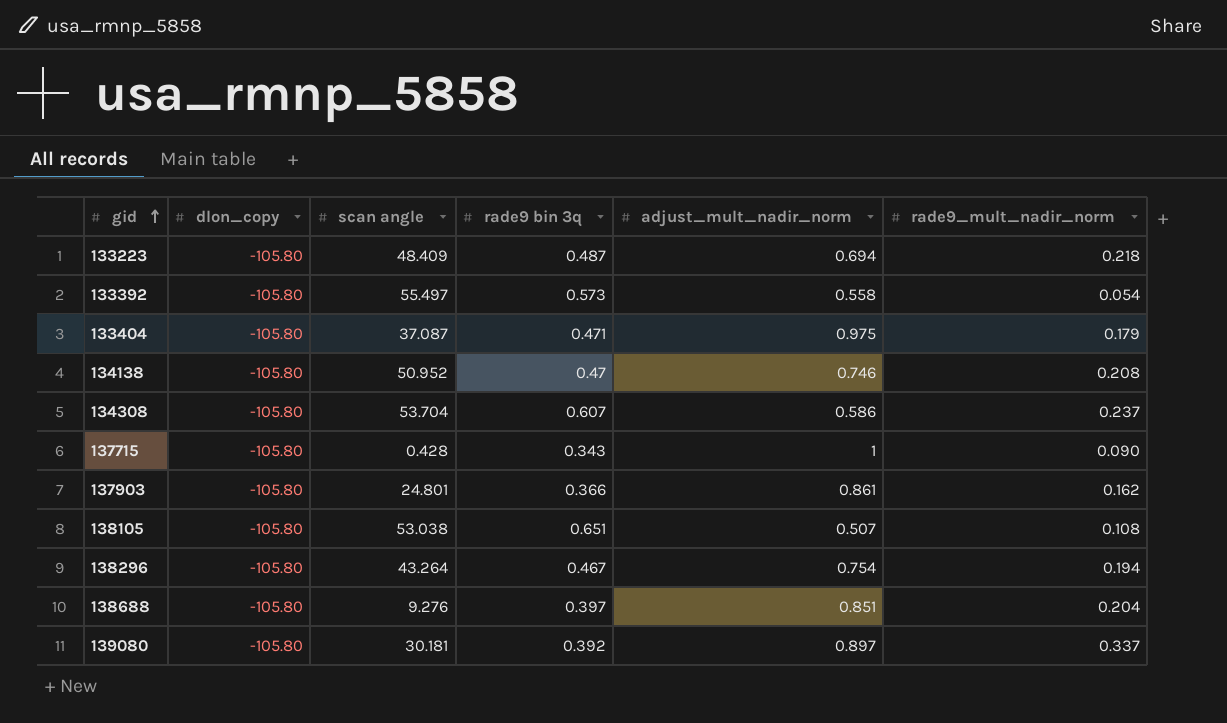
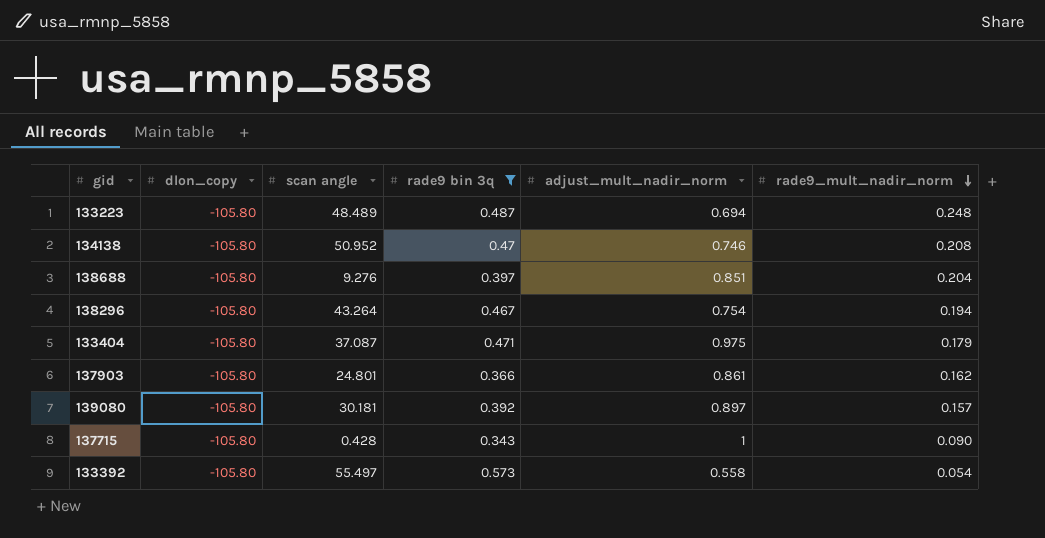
filter: none -> rade9 bin 3q <= 0.573
row order: gid ascending -> rade9_mult_nadir_norm descending
133223 | scan angle: 48.409 -> 48.489
133223 | rade9_mult_nadir_norm: 0.218 -> 0.248
139080 | rade9_mult_nadir_norm: 0.337 -> 0.157

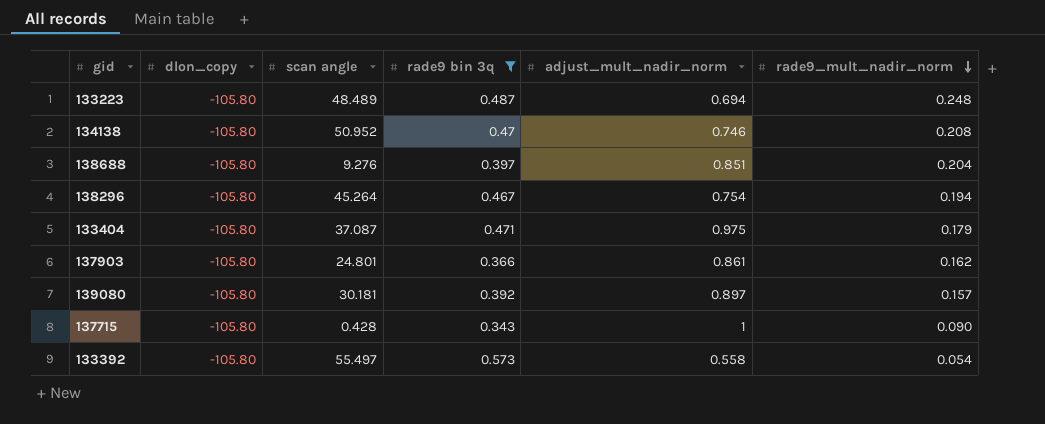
138296 | scan angle: 43.264 -> 45.264

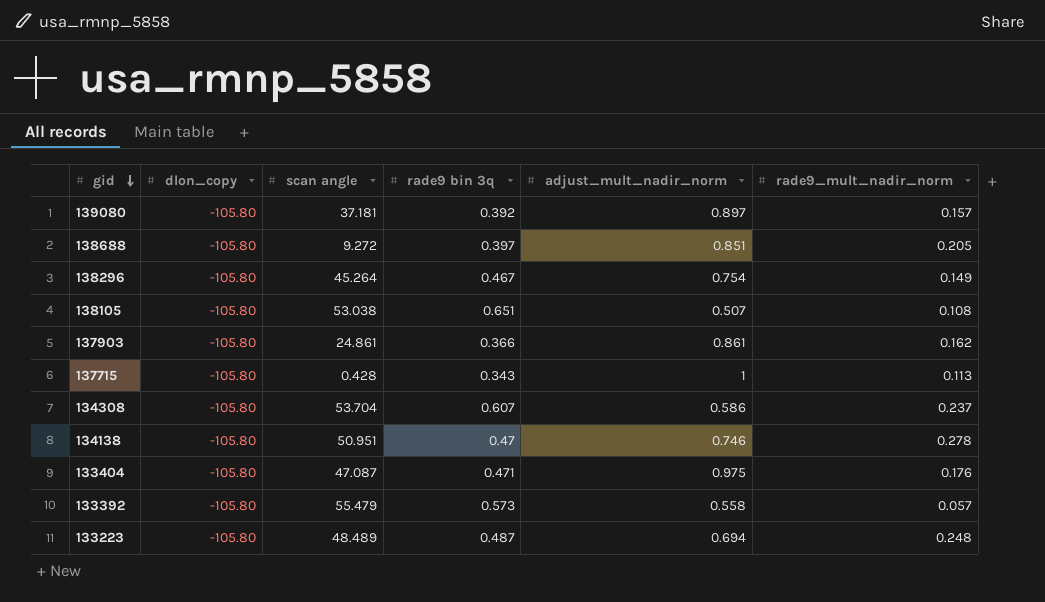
filter: rade9 bin 3q <= 0.573 -> none
row order: rade9_mult_nadir_norm descending -> gid descending
139080 | scan angle: 30.181 -> 37.181
138688 | scan angle: 9.276 -> 9.272
138688 | rade9_mult_nadir_norm: 0.204 -> 0.205
138296 | rade9_mult_nadir_norm: 0.194 -> 0.149
137903 | scan angle: 24.801 -> 24.861
137715 | rade9_mult_nadir_norm: 0.090 -> 0.113
134138 | scan angle: 50.952 -> 50.951
134138 | rade9_mult_nadir_norm: 0.208 -> 0.278
133404 | scan angle: 37.087 -> 47.087
133404 | rade9_mult_nadir_norm: 0.179 -> 0.176
133392 | scan angle: 55.497 -> 55.479
133392 | rade9_mult_nadir_norm: 0.054 -> 0.057

